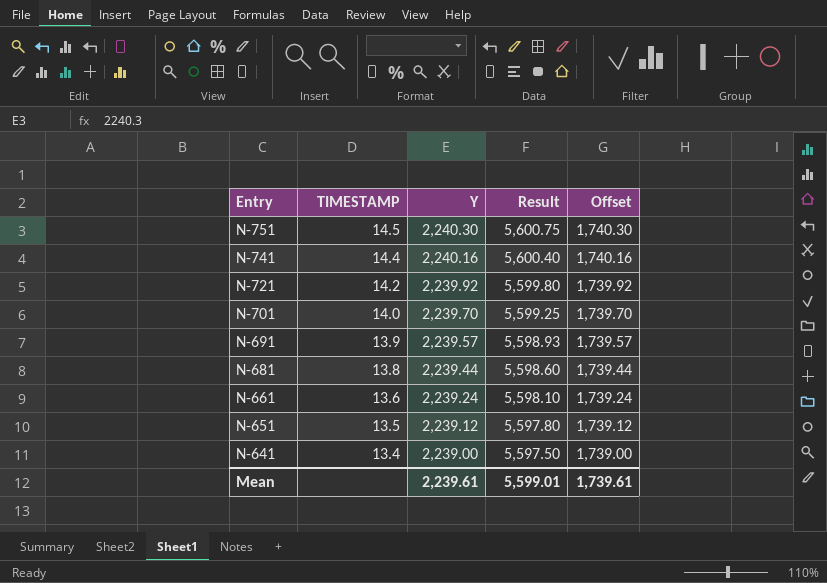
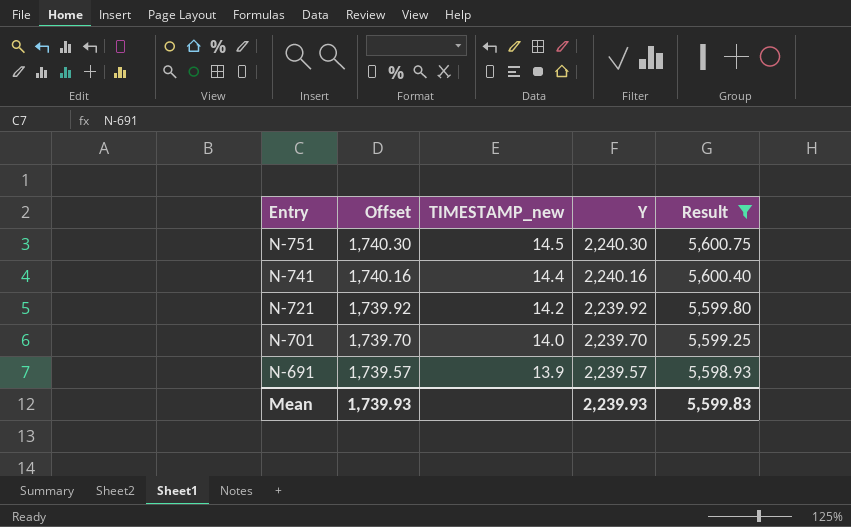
filter: none -> Result >= 5,598.93
column Offset | position: 5 -> 2
column name: TIMESTAMP -> TIMESTAMP_new
Mean | Offset: 1,739.61 -> 1,739.93
Mean | Y: 2,239.61 -> 2,239.93
Mean | Result: 5,599.01 -> 5,599.83

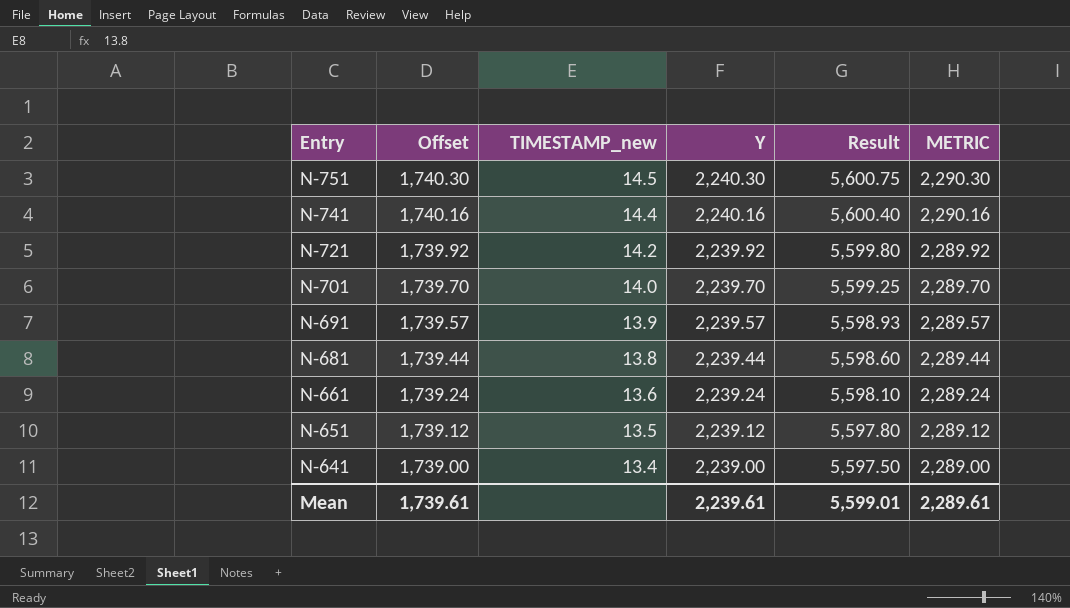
filter: Result >= 5,598.93 -> none
column METRIC | formula: none -> [Y] + 50
Mean | Offset: 1,739.93 -> 1,739.61
Mean | Y: 2,239.93 -> 2,239.61
Mean | Result: 5,599.83 -> 5,599.01

